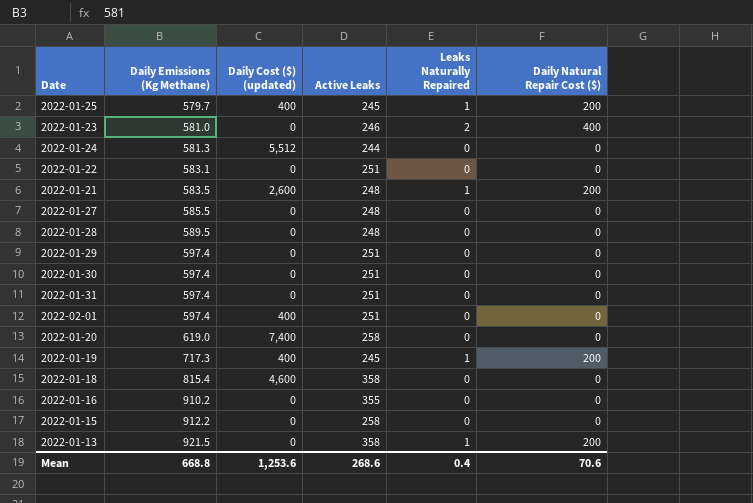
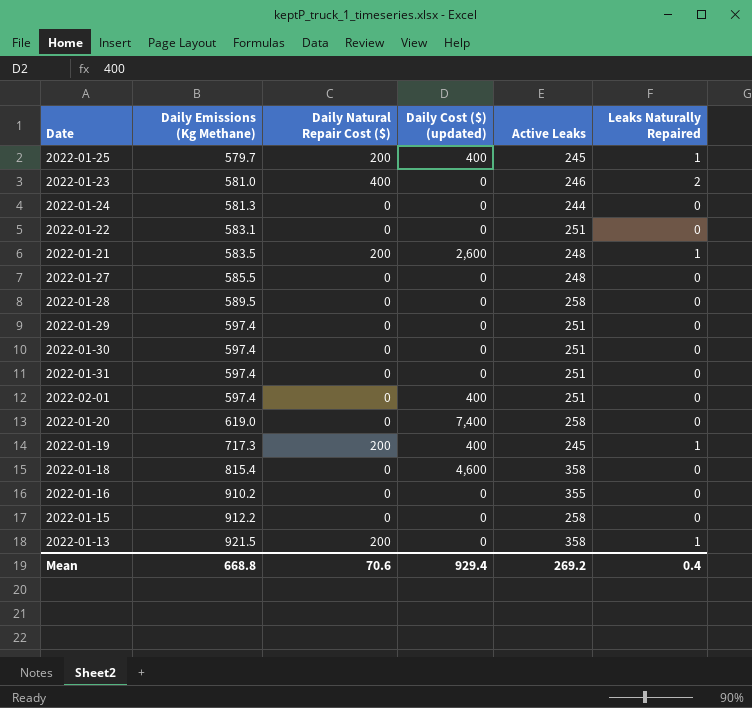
column Daily Natural Repair Cost ($) | position: 6 -> 3
2022-01-24 | Daily Cost ($) (updated): 5,512 -> 0
2022-01-28 | Active Leaks: 248 -> 258
Mean | Daily Cost ($) (updated): 1,253.6 -> 929.4
Mean | Active Leaks: 268.6 -> 269.2

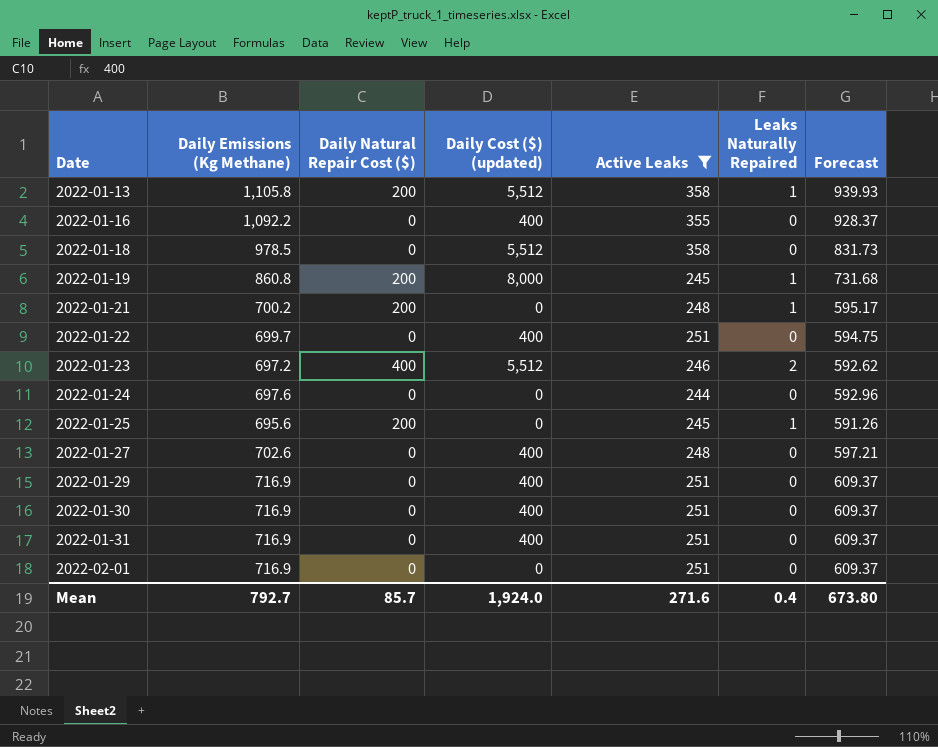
filter: none -> Active Leaks != 258
row order: Daily Emissions (Kg Methane) ascending -> Date ascending
column Forecast | formula: none -> [Daily Emissions (Kg Methane)] * 0.85
2022-01-13 | Daily Emissions (Kg Methane): 921.5 -> 1,105.8
2022-01-13 | Daily Cost ($) (updated): 0 -> 5,512
2022-01-16 | Daily Emissions (Kg Methane): 910.2 -> 1,092.2
2022-01-16 | Daily Cost ($) (updated): 0 -> 400
2022-01-18 | Daily Emissions (Kg Methane): 815.4 -> 978.5
2022-01-18 | Daily Cost ($) (updated): 4,600 -> 5,512
2022-01-19 | Daily Emissions (Kg Methane): 717.3 -> 860.8
2022-01-19 | Daily Cost ($) (updated): 400 -> 8,000
2022-01-21 | Daily Emissions (Kg Methane): 583.5 -> 700.2
2022-01-21 | Daily Cost ($) (updated): 2,600 -> 0
2022-01-22 | Daily Emissions (Kg Methane): 583.1 -> 699.7
2022-01-22 | Daily Cost ($) (updated): 0 -> 400
2022-01-23 | Daily Emissions (Kg Methane): 581.0 -> 697.2
2022-01-23 | Daily Cost ($) (updated): 0 -> 5,512
2022-01-24 | Daily Emissions (Kg Methane): 581.3 -> 697.6
2022-01-25 | Daily Emissions (Kg Methane): 579.7 -> 695.6
2022-01-25 | Daily Cost ($) (updated): 400 -> 0
2022-01-27 | Daily Emissions (Kg Methane): 585.5 -> 702.6
2022-01-27 | Daily Cost ($) (updated): 0 -> 400
2022-01-29 | Daily Emissions (Kg Methane): 597.4 -> 716.9
2022-01-29 | Daily Cost ($) (updated): 0 -> 400
2022-01-30 | Daily Emissions (Kg Methane): 597.4 -> 716.9
2022-01-30 | Daily Cost ($) (updated): 0 -> 400
2022-01-31 | Daily Emissions (Kg Methane): 597.4 -> 716.9
2022-01-31 | Daily Cost ($) (updated): 0 -> 400
2022-02-01 | Daily Emissions (Kg Methane): 597.4 -> 716.9
2022-02-01 | Daily Cost ($) (updated): 400 -> 0
Mean | Daily Emissions (Kg Methane): 668.8 -> 792.7
Mean | Daily Natural Repair Cost ($): 70.6 -> 85.7
Mean | Daily Cost ($) (updated): 929.4 -> 1,924.0
Mean | Active Leaks: 269.2 -> 271.6

